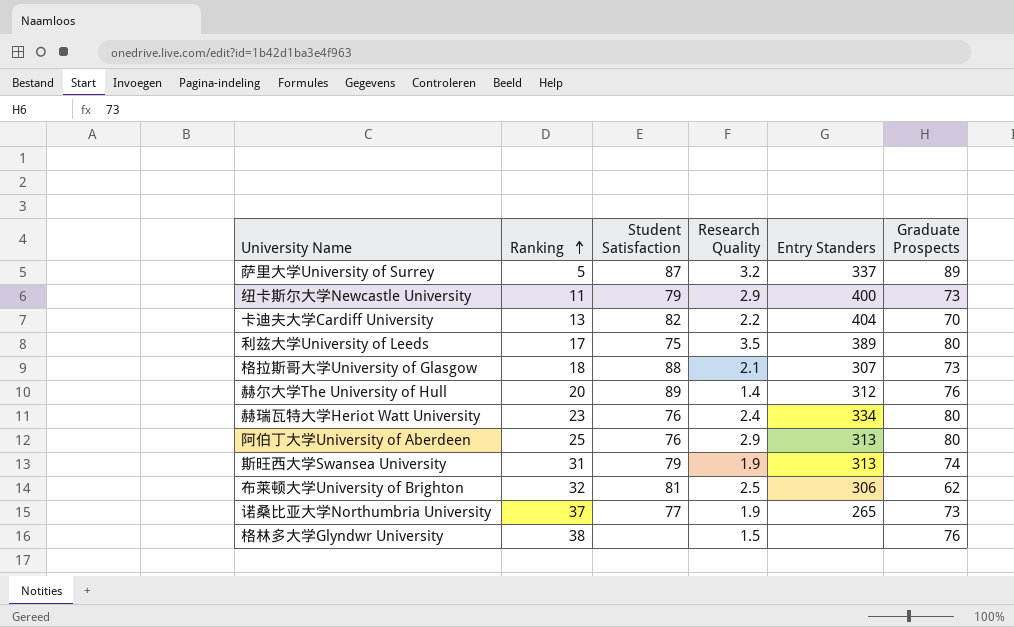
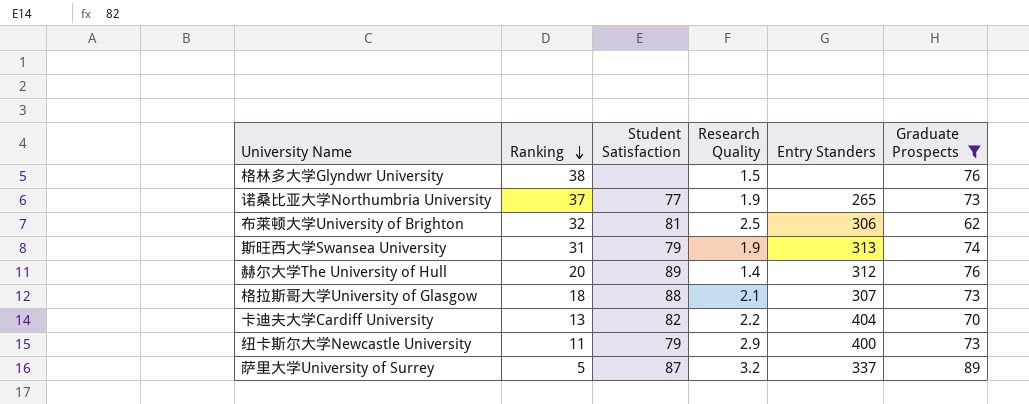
filter: none -> Graduate Prospects != 80
row order: Ranking ascending -> Ranking descending

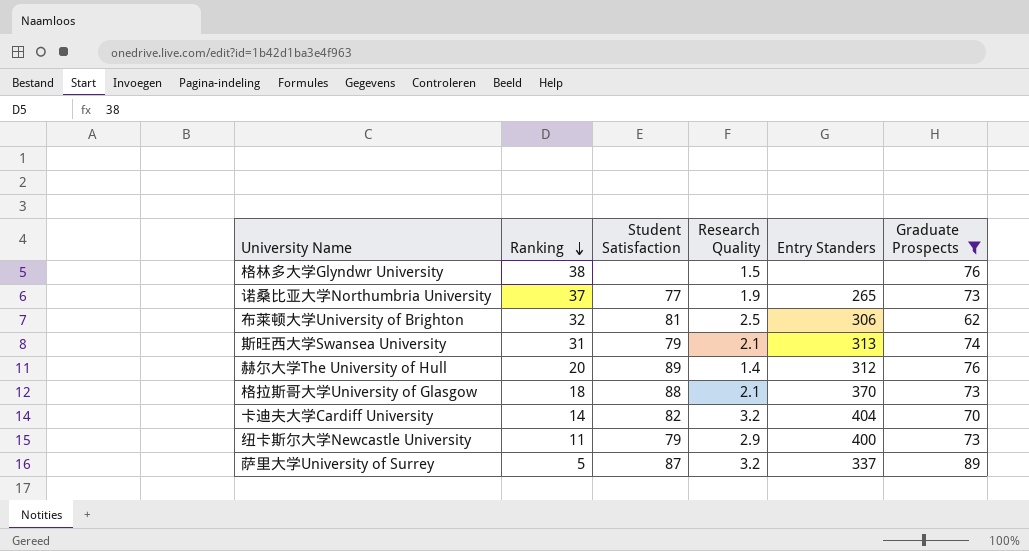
斯旺西大学Swansea University | Research Quality: 1.9 -> 2.1
格拉斯哥大学University of Glasgow | Entry Standers: 307 -> 370
卡迪夫大学Cardiff University | Ranking: 13 -> 14
卡迪夫大学Cardiff University | Research Quality: 2.2 -> 3.2

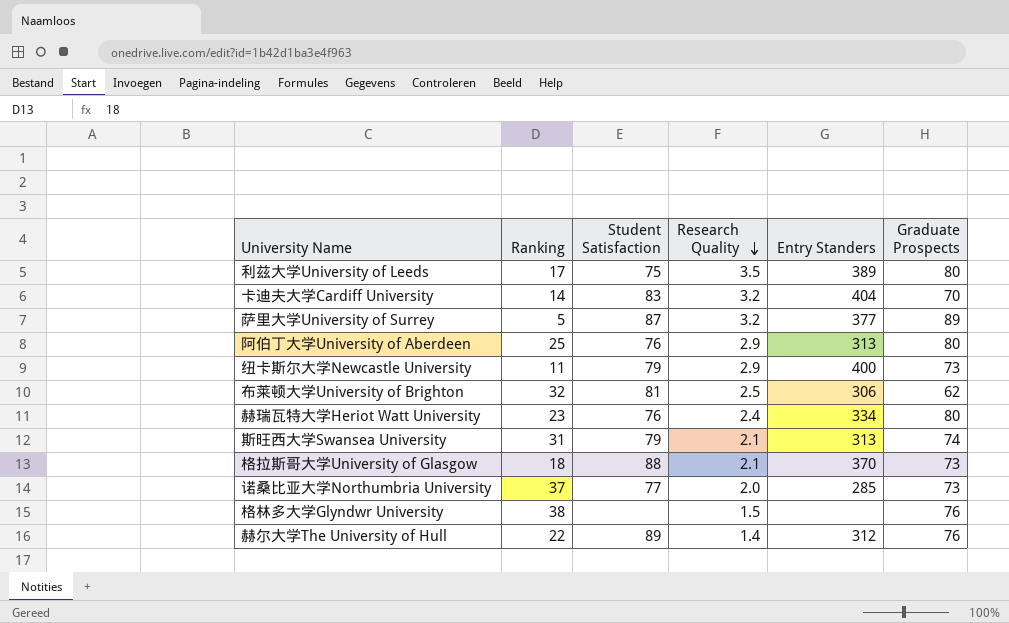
filter: Graduate Prospects != 80 -> none
row order: Ranking descending -> Research Quality descending
卡迪夫大学Cardiff University | Student Satisfaction: 82 -> 83
萨里大学University of Surrey | Entry Standers: 337 -> 377
诺桑比亚大学Northumbria University | Research Quality: 1.9 -> 2.0
诺桑比亚大学Northumbria University | Entry Standers: 265 -> 285
赫尔大学The University of Hull | Ranking: 20 -> 22

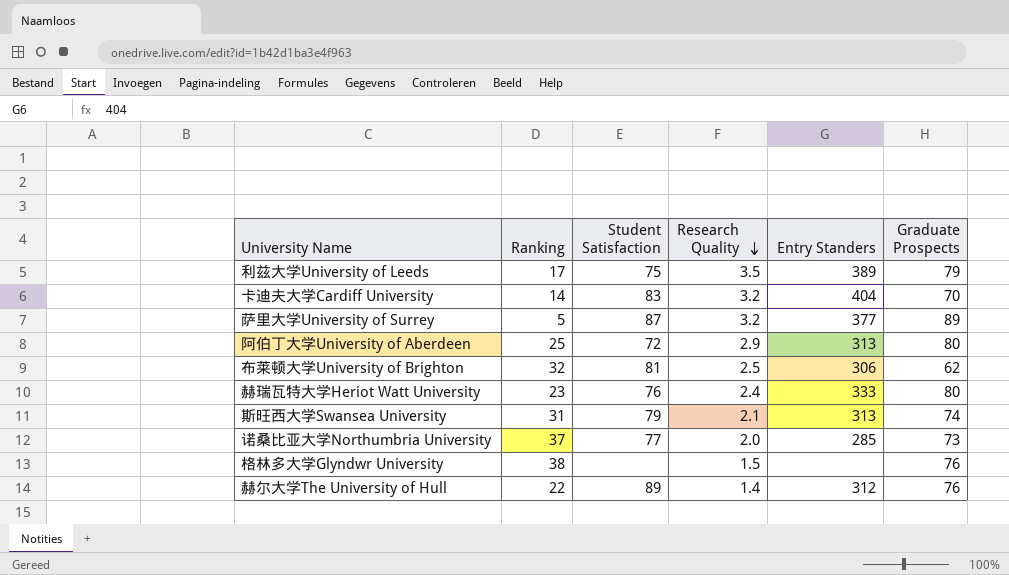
row 纽卡斯尔大学Newcastle University: 11 | 79 | 2.9 | 400 | 73 -> none
row 格拉斯哥大学University of Glasgow: 18 | 88 | 2.1 | 370 | 73 -> none
利兹大学University of Leeds | Graduate Prospects: 80 -> 79
阿伯丁大学University of Aberdeen | Student Satisfaction: 76 -> 72
赫瑞瓦特大学Heriot Watt University | Entry Standers: 334 -> 333

